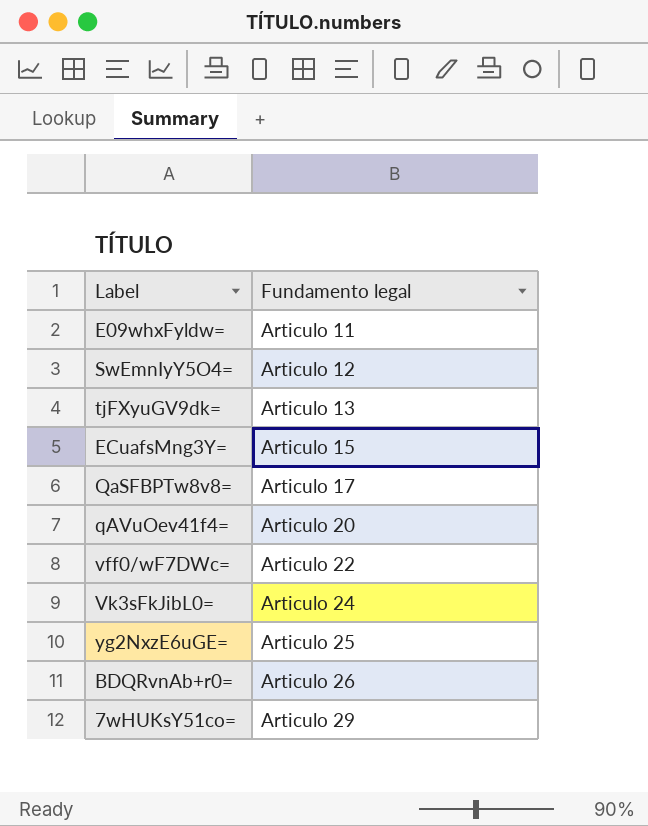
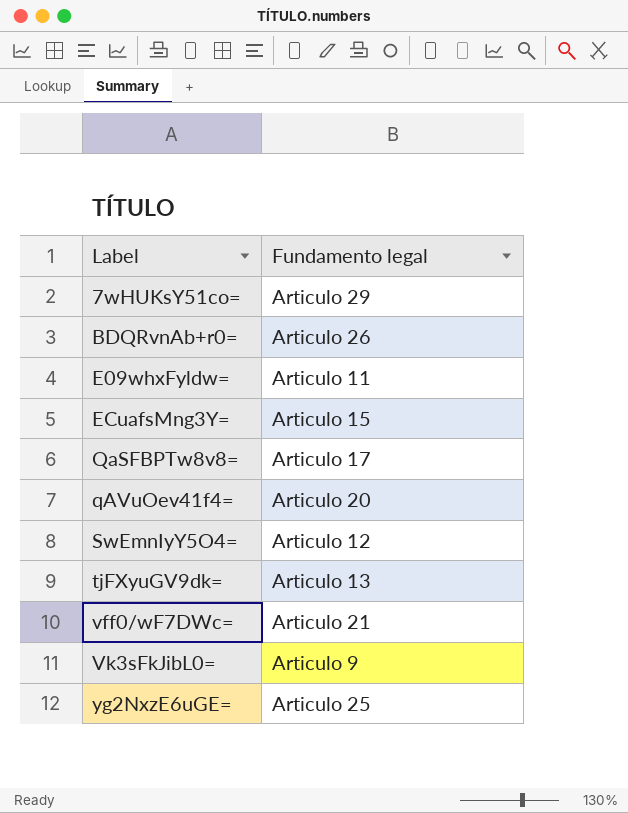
row order: Fundamento legal ascending -> Label ascending
vff0/wF7DWc= | Fundamento legal: Articulo 22 -> Articulo 21
Vk3sFkJibL0= | Fundamento legal: Articulo 24 -> Articulo 9

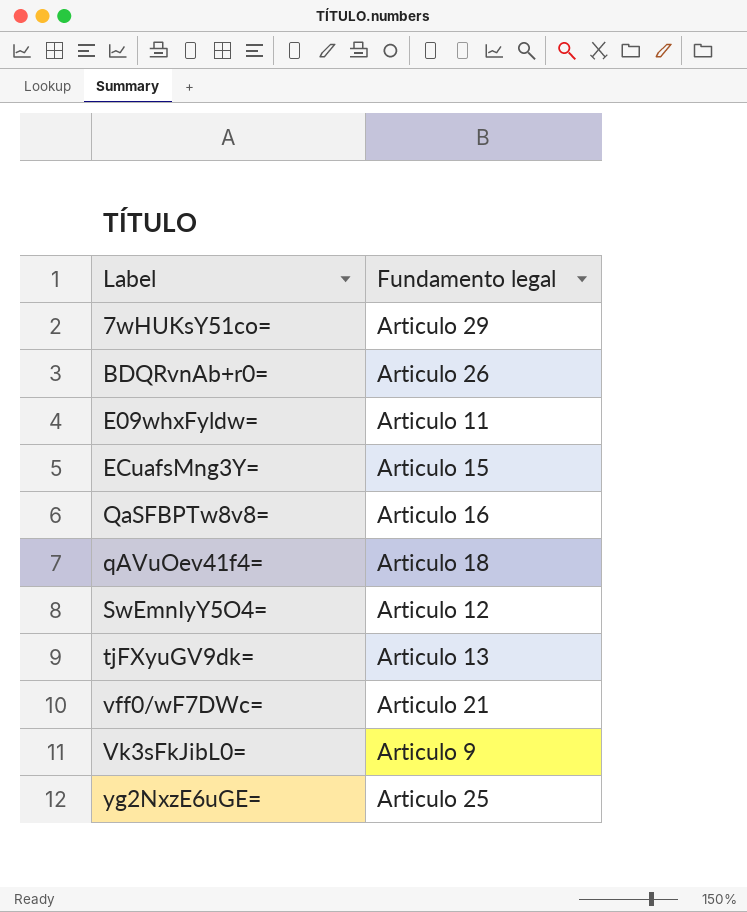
QaSFBPTw8v8= | Fundamento legal: Articulo 17 -> Articulo 16
qAVuOev41f4= | Fundamento legal: Articulo 20 -> Articulo 18

